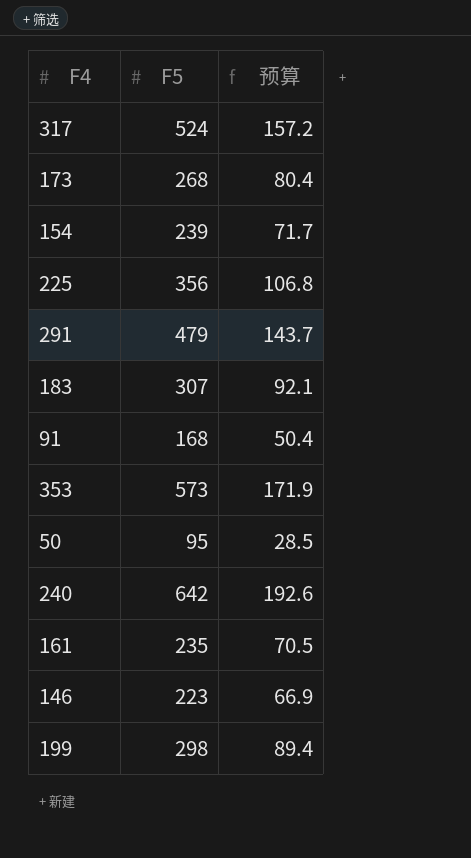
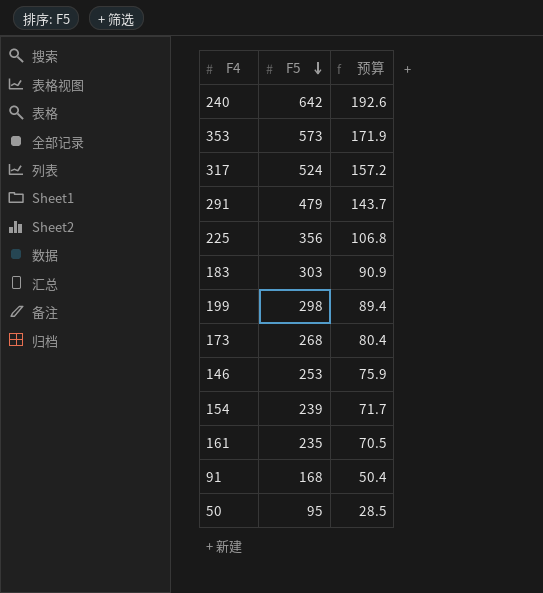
row order: none -> F5 descending
183 | F5: 307 -> 303
183 | 预算: 92.1 -> 90.9
146 | F5: 223 -> 253
146 | 预算: 66.9 -> 75.9

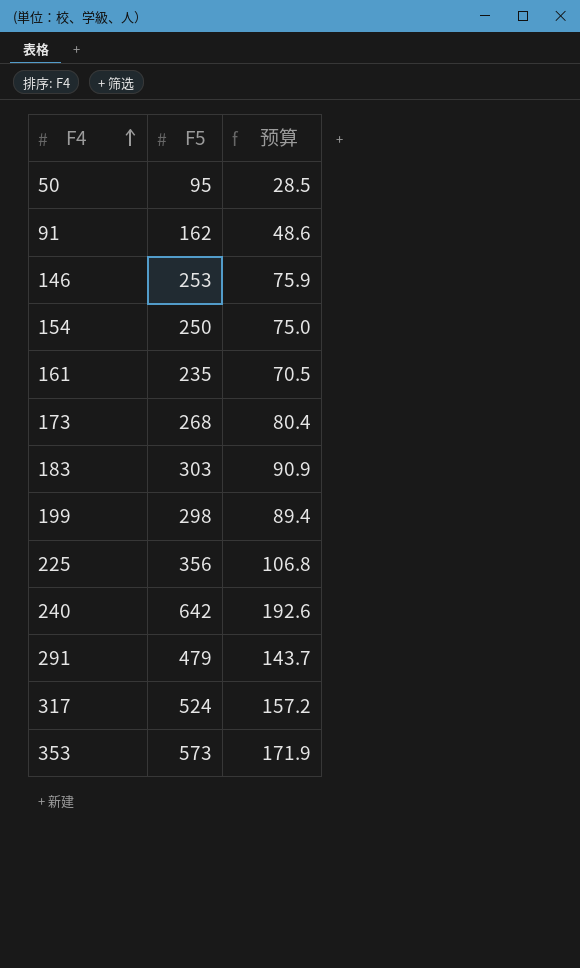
row order: F5 descending -> F4 ascending
91 | F5: 168 -> 162
91 | 预算: 50.4 -> 48.6
154 | F5: 239 -> 250
154 | 预算: 71.7 -> 75.0

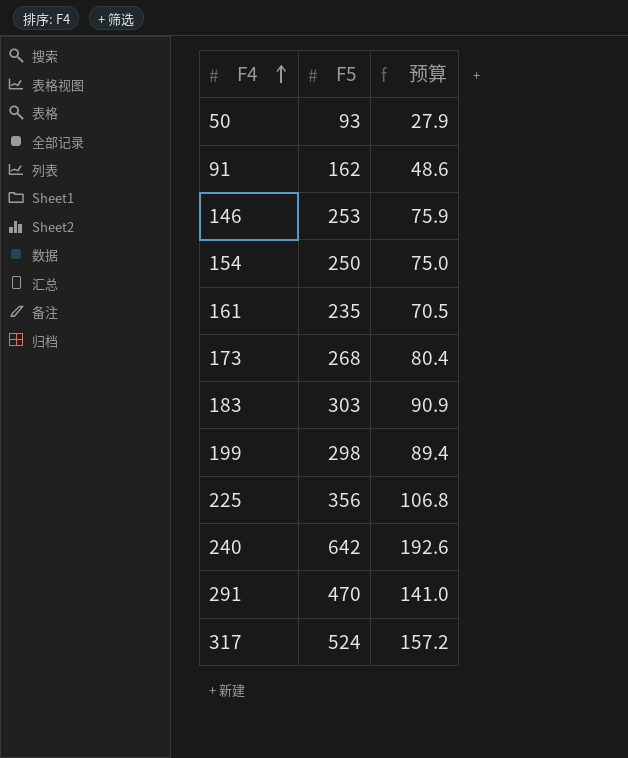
row 353: 573 | 171.9 -> none
50 | F5: 95 -> 93
50 | 预算: 28.5 -> 27.9
291 | F5: 479 -> 470
291 | 预算: 143.7 -> 141.0

